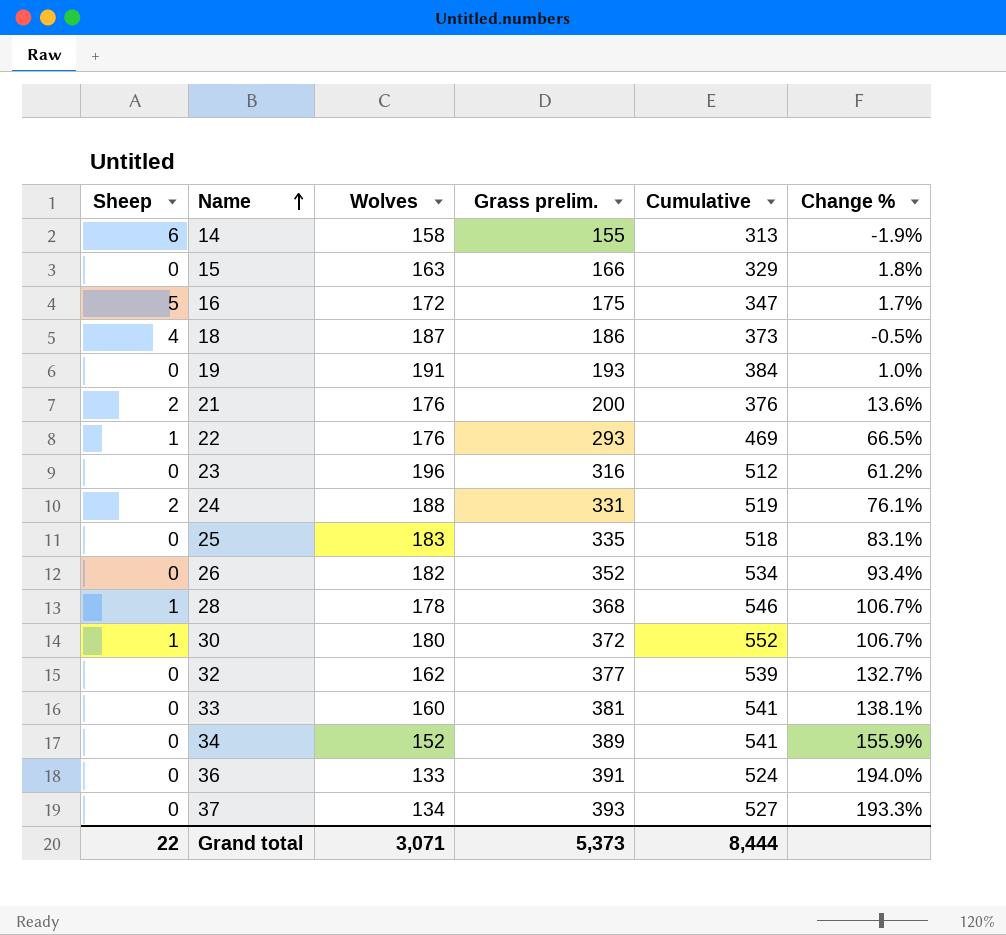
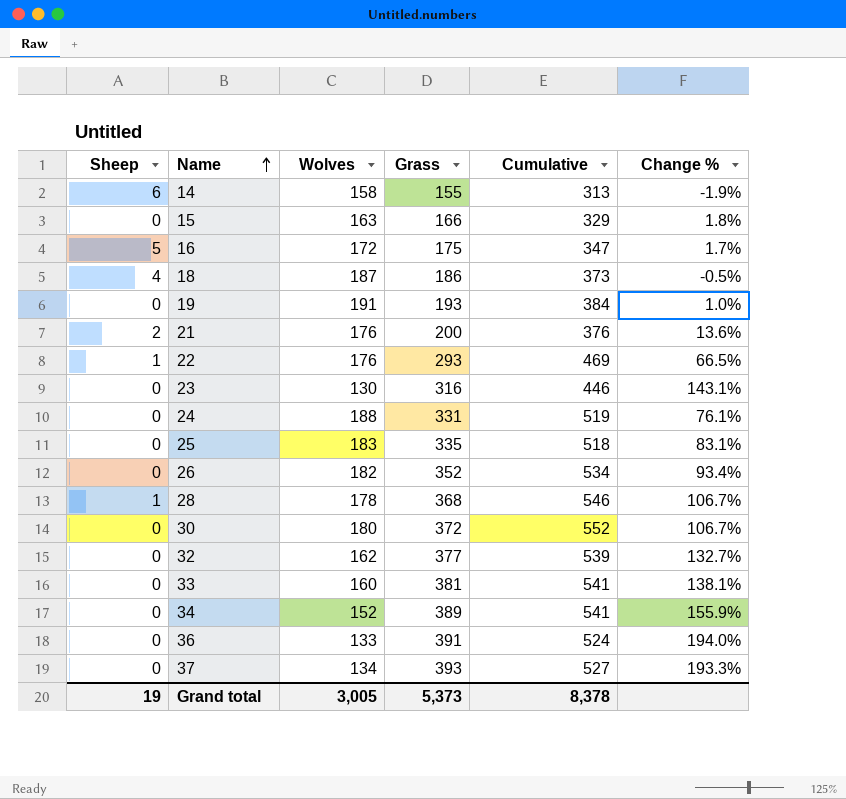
column name: Grass prelim. -> Grass
23 | Wolves: 196 -> 130
23 | Cumulative: 512 -> 446
23 | Change %: 61.2% -> 143.1%
24 | Sheep: 2 -> 0
30 | Sheep: 1 -> 0
Grand total | Sheep: 22 -> 19
Grand total | Wolves: 3,071 -> 3,005
Grand total | Cumulative: 8,444 -> 8,378

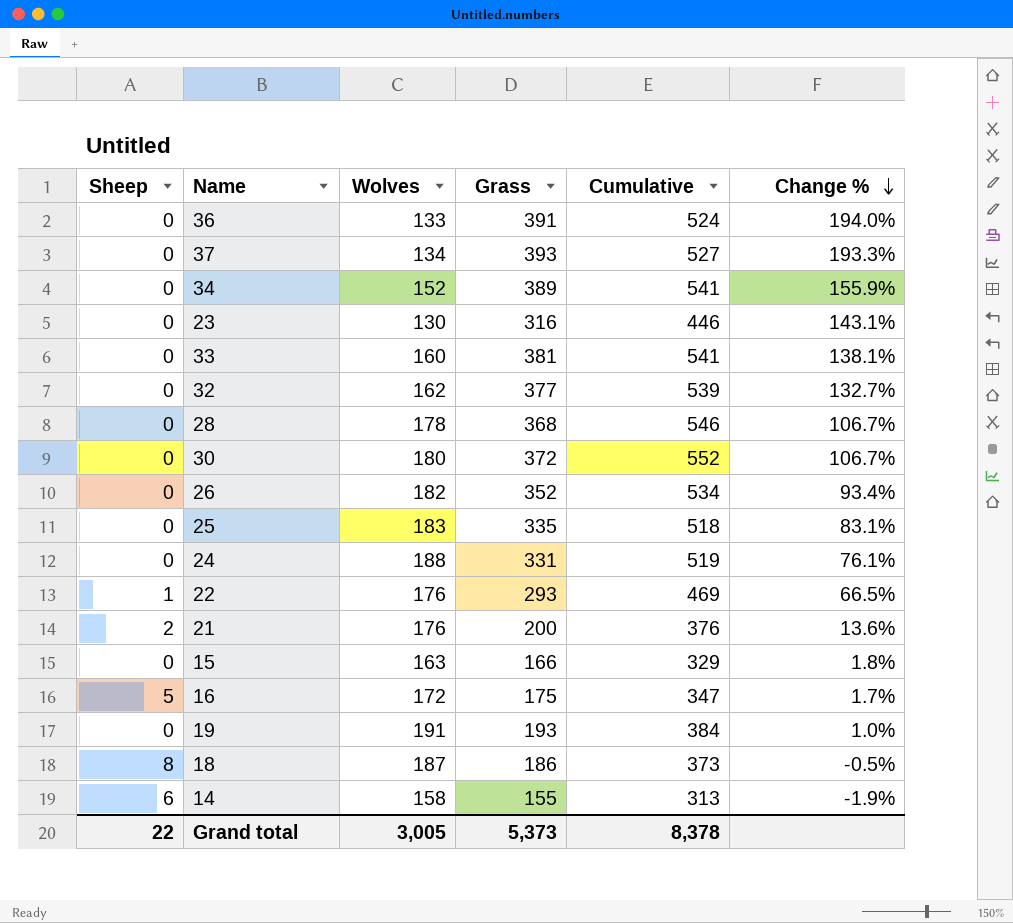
row order: Name ascending -> Change % descending
28 | Sheep: 1 -> 0
18 | Sheep: 4 -> 8
Grand total | Sheep: 19 -> 22

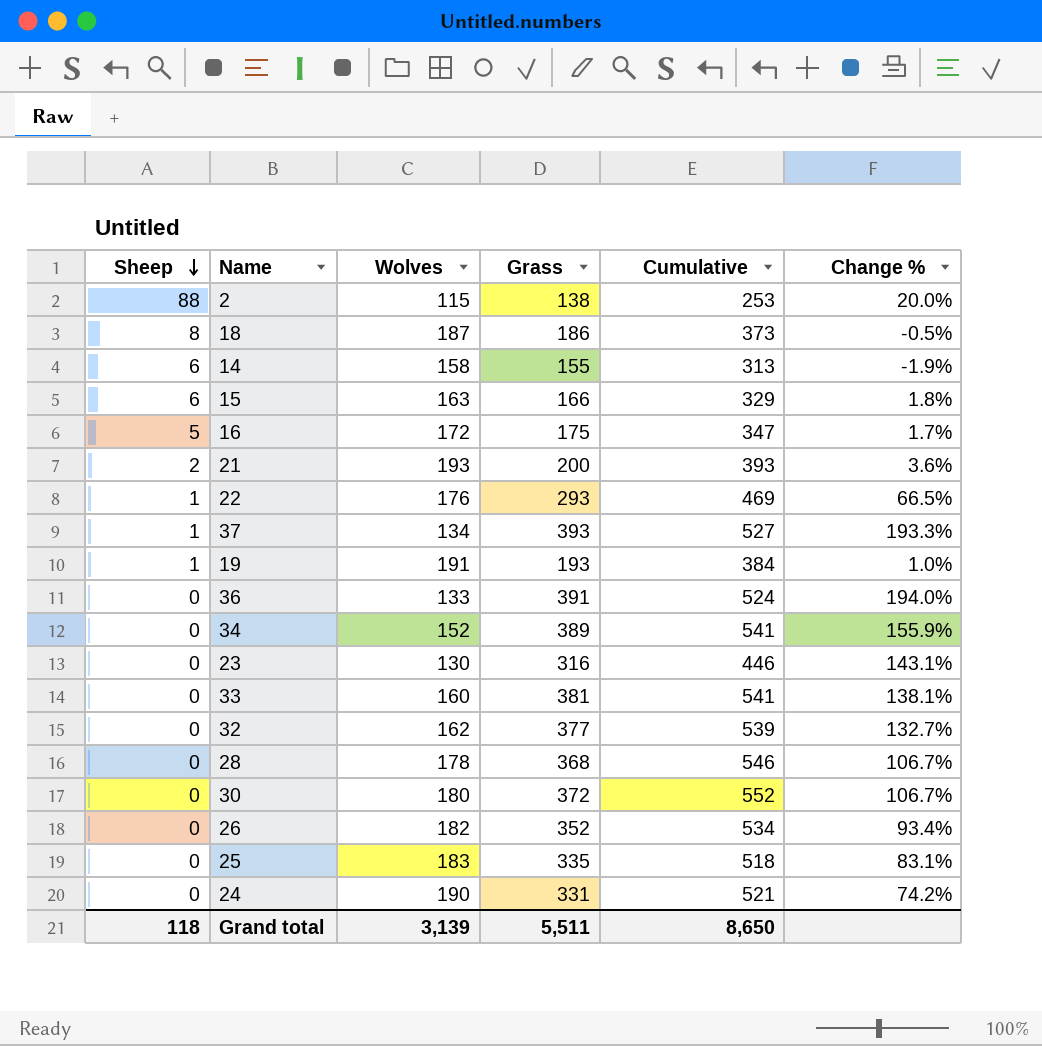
row order: Change % descending -> Sheep descending
row 2: none -> 88 | 115 | 138 | 253 | 20.0%
15 | Sheep: 0 -> 6
21 | Wolves: 176 -> 193
21 | Cumulative: 376 -> 393
21 | Change %: 13.6% -> 3.6%
37 | Sheep: 0 -> 1
19 | Sheep: 0 -> 1
24 | Wolves: 188 -> 190
24 | Cumulative: 519 -> 521
24 | Change %: 76.1% -> 74.2%
Grand total | Sheep: 22 -> 118
Grand total | Wolves: 3,005 -> 3,139
Grand total | Grass: 5,373 -> 5,511
Grand total | Cumulative: 8,378 -> 8,650

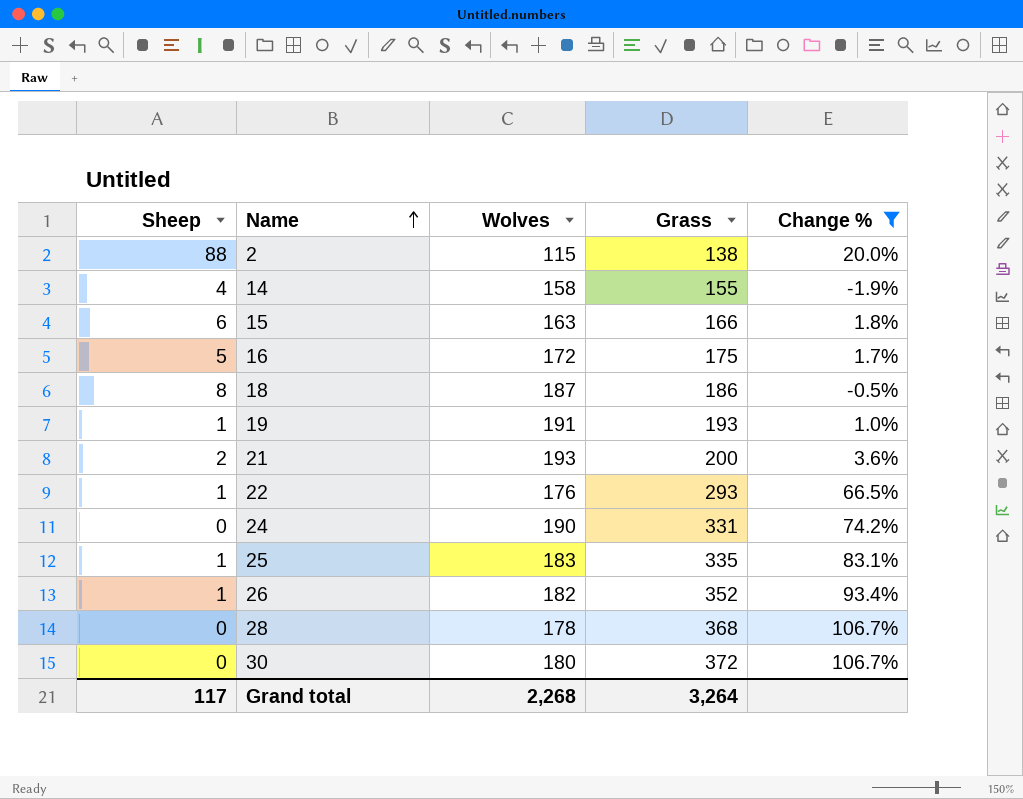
filter: none -> Change % <= 106.7%
row order: Sheep descending -> Name ascending
column Cumulative | formula: [Wolves] + [Grass] -> none
14 | Sheep: 6 -> 4
25 | Sheep: 0 -> 1
26 | Sheep: 0 -> 1
Grand total | Sheep: 118 -> 117
Grand total | Wolves: 3,139 -> 2,268
Grand total | Grass: 5,511 -> 3,264

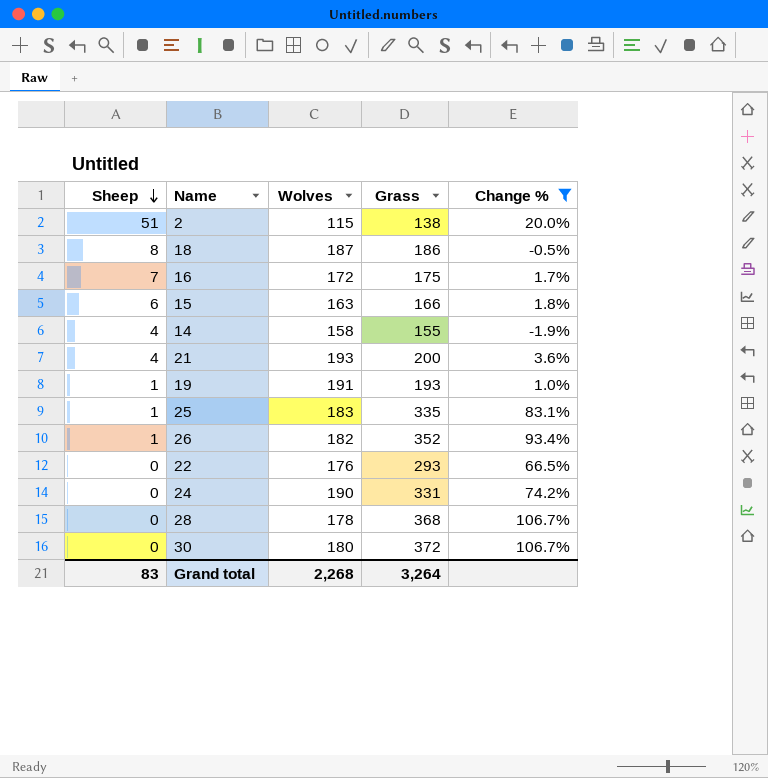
row order: Name ascending -> Sheep descending
2 | Sheep: 88 -> 51
16 | Sheep: 5 -> 7
21 | Sheep: 2 -> 4
22 | Sheep: 1 -> 0
Grand total | Sheep: 117 -> 83

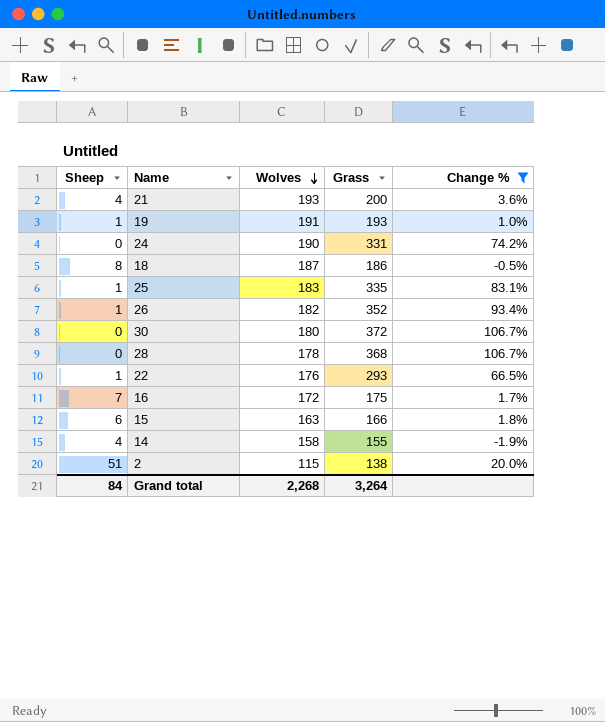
row order: Sheep descending -> Wolves descending
22 | Sheep: 0 -> 1
Grand total | Sheep: 83 -> 84

